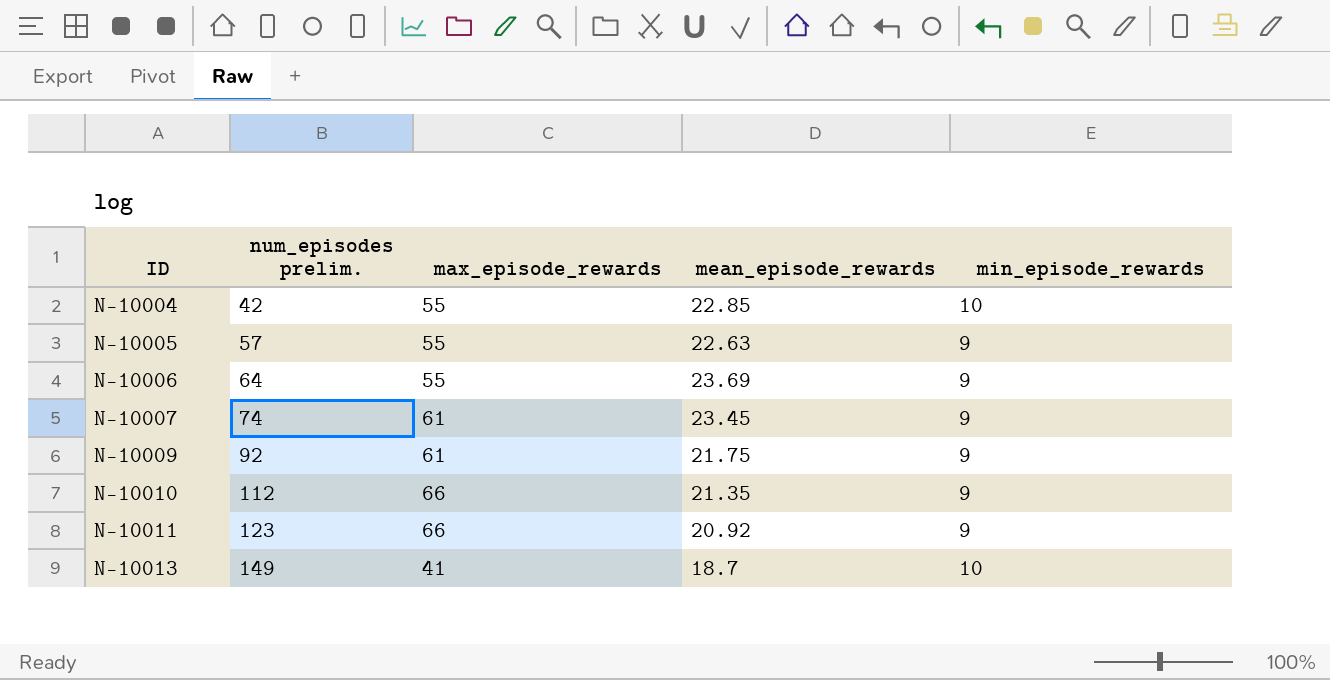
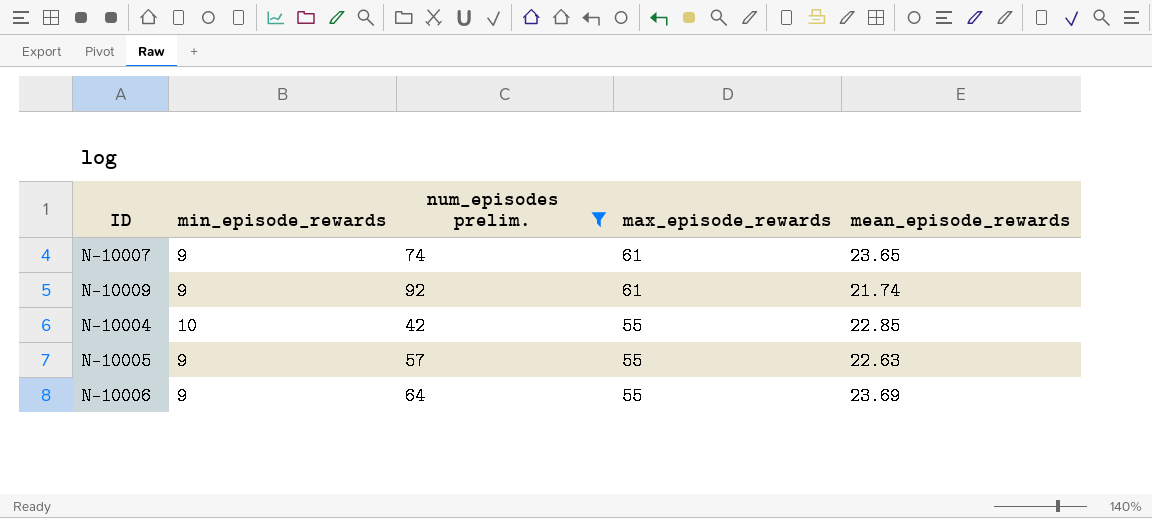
filter: none -> num_episodes prelim. <= 92
row order: ID ascending -> max_episode_rewards descending
column min_episode_rewards | position: 5 -> 2
N-10007 | mean_episode_rewards: 23.45 -> 23.65
N-10009 | mean_episode_rewards: 21.75 -> 21.74

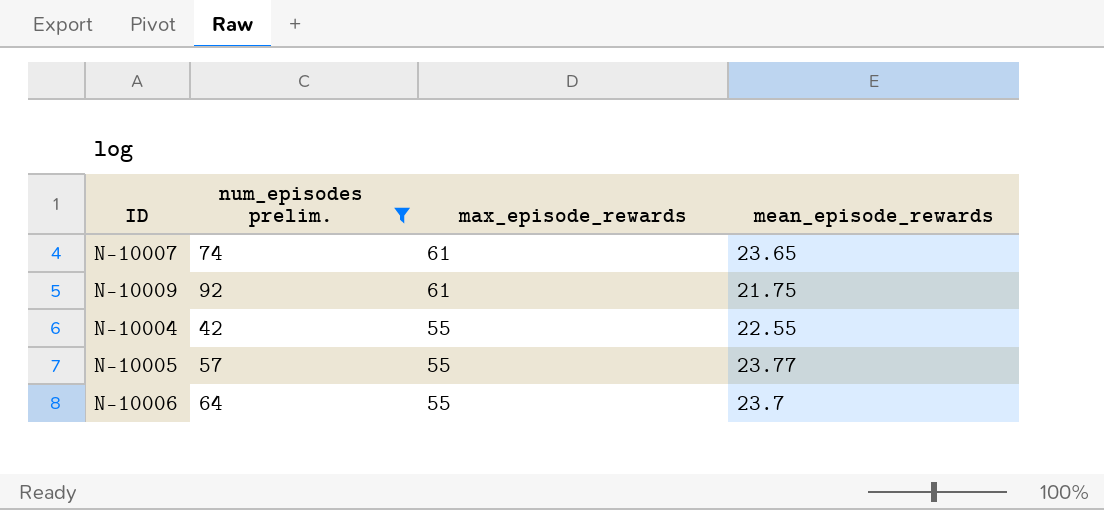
column min_episode_rewards | position: 2 -> none
N-10009 | mean_episode_rewards: 21.74 -> 21.75
N-10004 | mean_episode_rewards: 22.85 -> 22.55
N-10005 | mean_episode_rewards: 22.63 -> 23.77
N-10006 | mean_episode_rewards: 23.69 -> 23.7

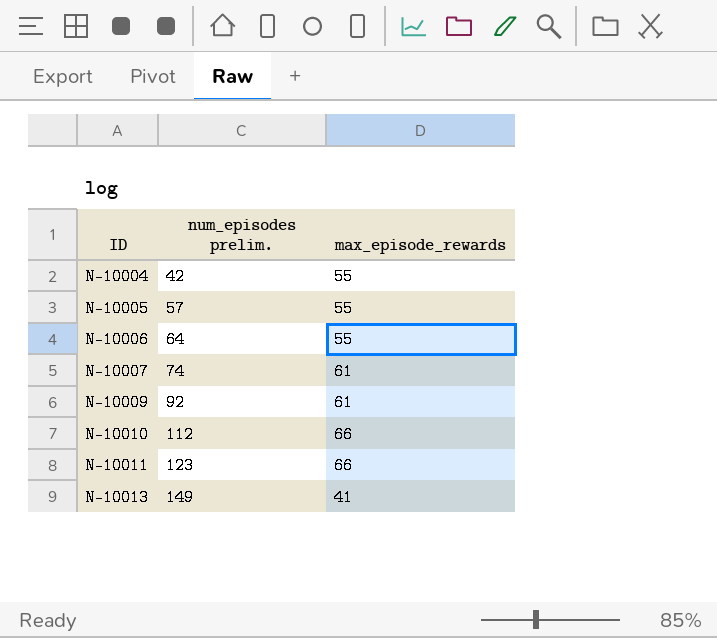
filter: num_episodes prelim. <= 92 -> none
row order: max_episode_rewards descending -> ID ascending
column mean_episode_rewards | position: 4 -> none

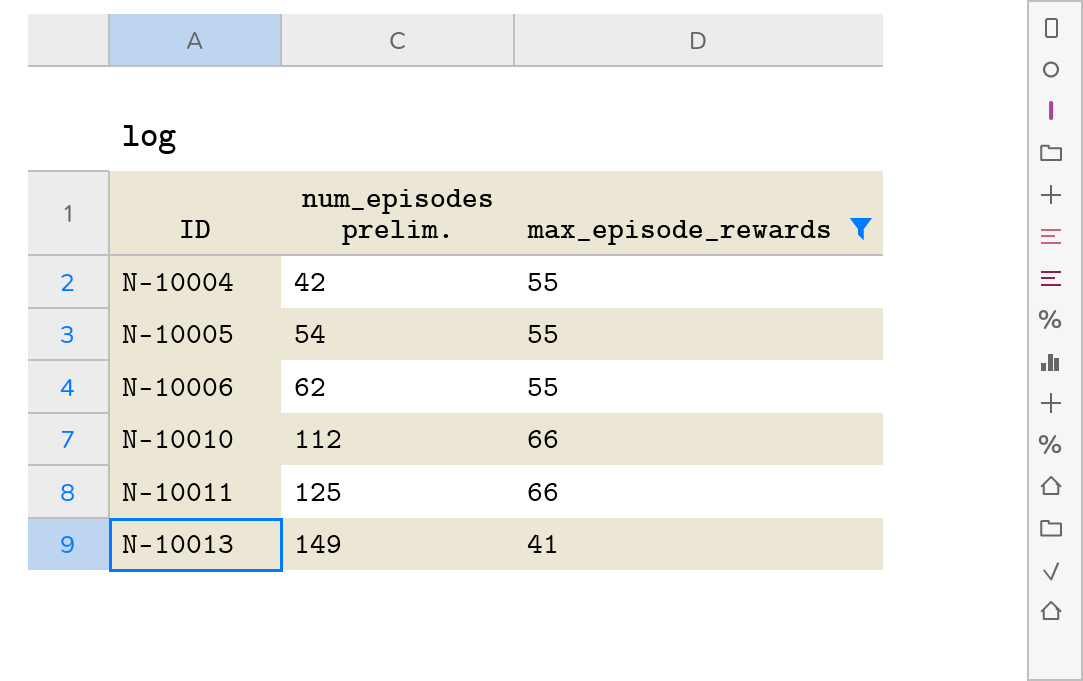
filter: none -> max_episode_rewards != 61
N-10005 | num_episodes prelim.: 57 -> 54
N-10006 | num_episodes prelim.: 64 -> 62
N-10011 | num_episodes prelim.: 123 -> 125

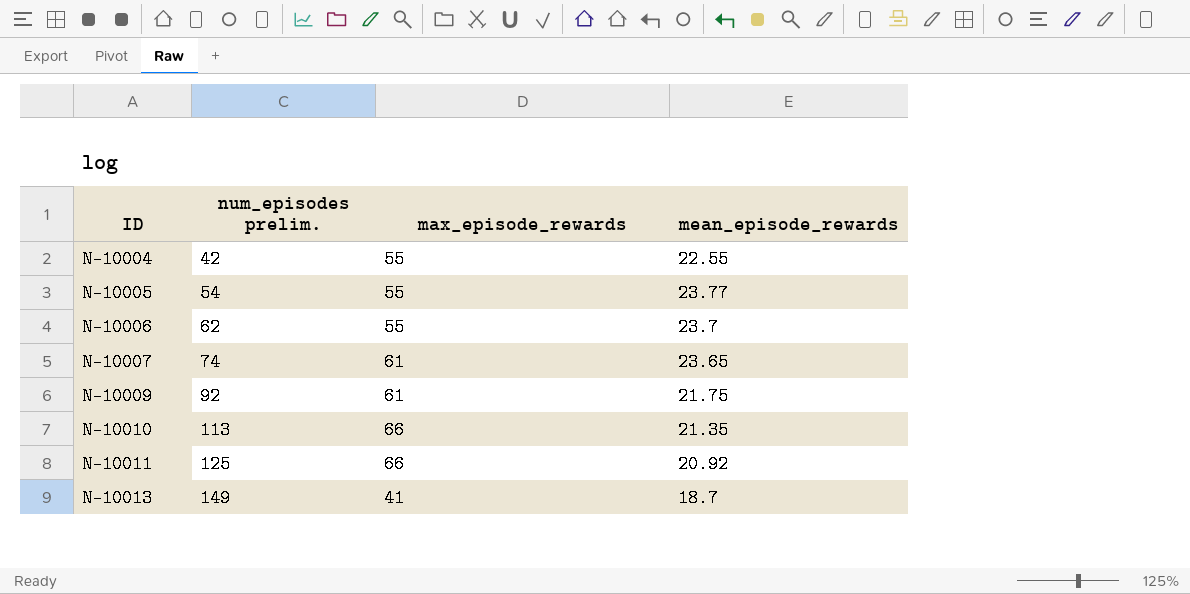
filter: max_episode_rewards != 61 -> none
column mean_episode_rewards | position: none -> 4
N-10010 | num_episodes prelim.: 112 -> 113

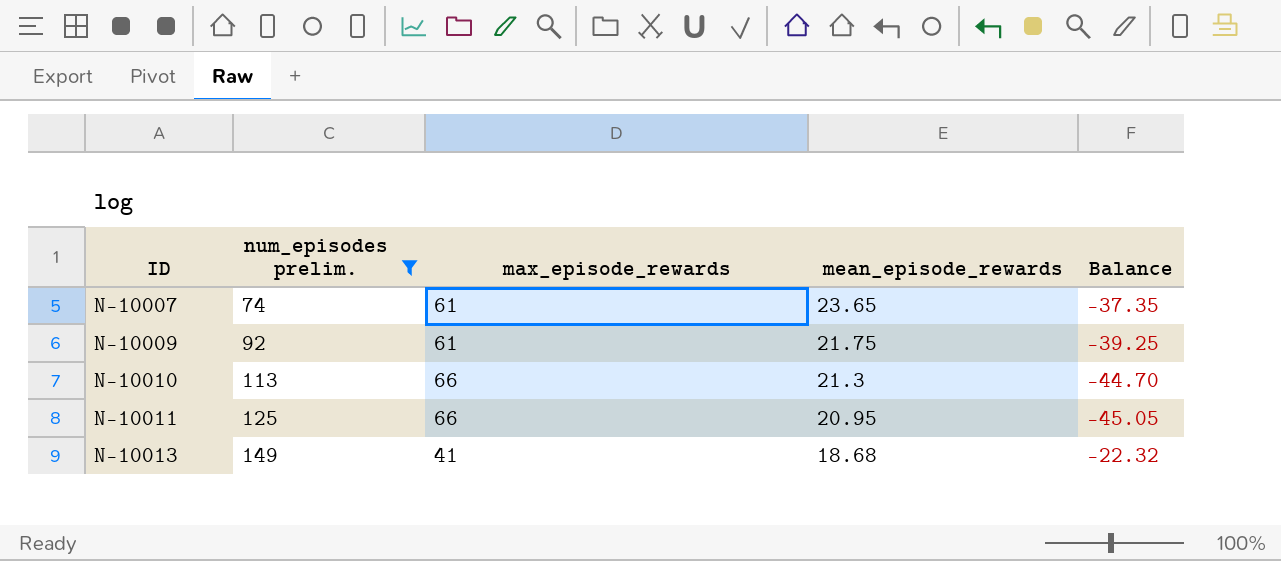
filter: none -> num_episodes prelim. >= 74
column Balance | formula: none -> [mean_episode_rewards] - [max_episode_rewards]
N-10010 | mean_episode_rewards: 21.35 -> 21.3
N-10011 | mean_episode_rewards: 20.92 -> 20.95
N-10013 | mean_episode_rewards: 18.7 -> 18.68

